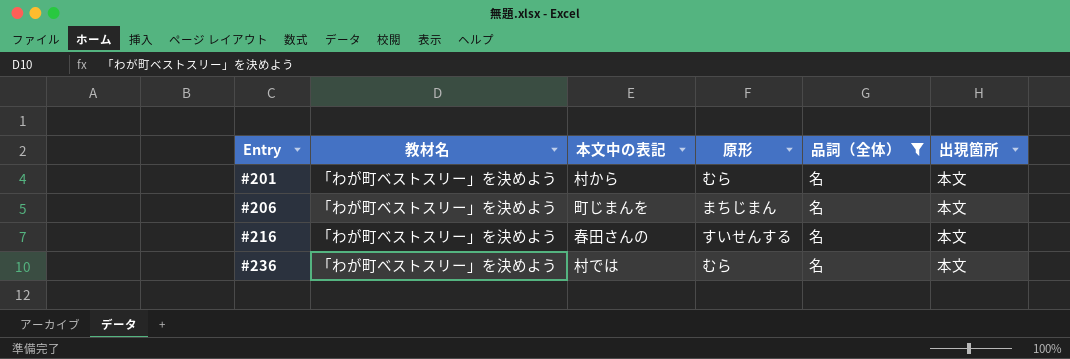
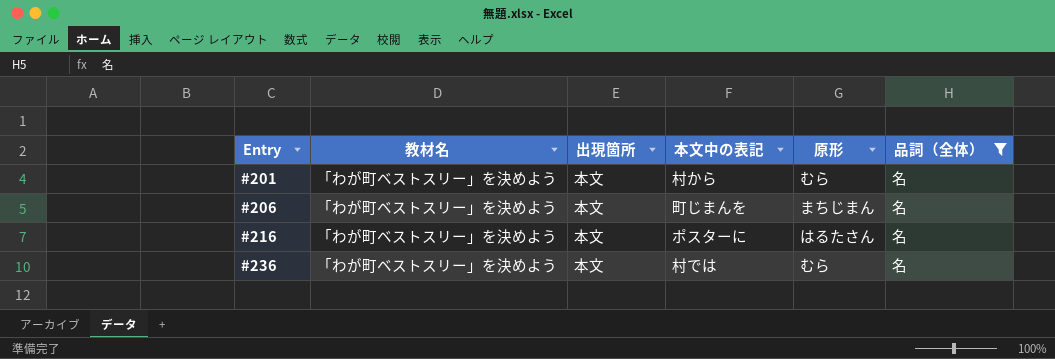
column 出現箇所 | position: 6 -> 3
#216 | 本文中の表記: 春田さんの -> ポスターに
#216 | 原形: すいせんする -> はるたさん

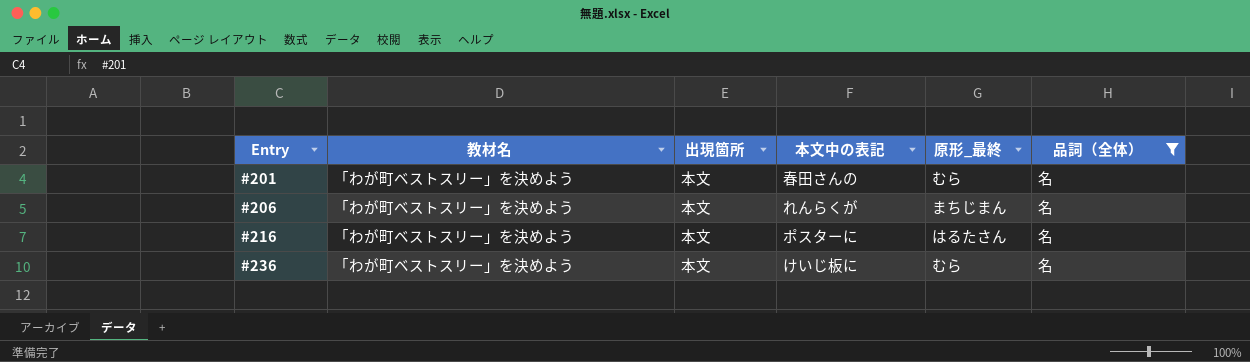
column name: 原形 -> 原形_最終
#201 | 本文中の表記: 村から -> 春田さんの
#206 | 本文中の表記: 町じまんを -> れんらくが
#236 | 本文中の表記: 村では -> けいじ板に

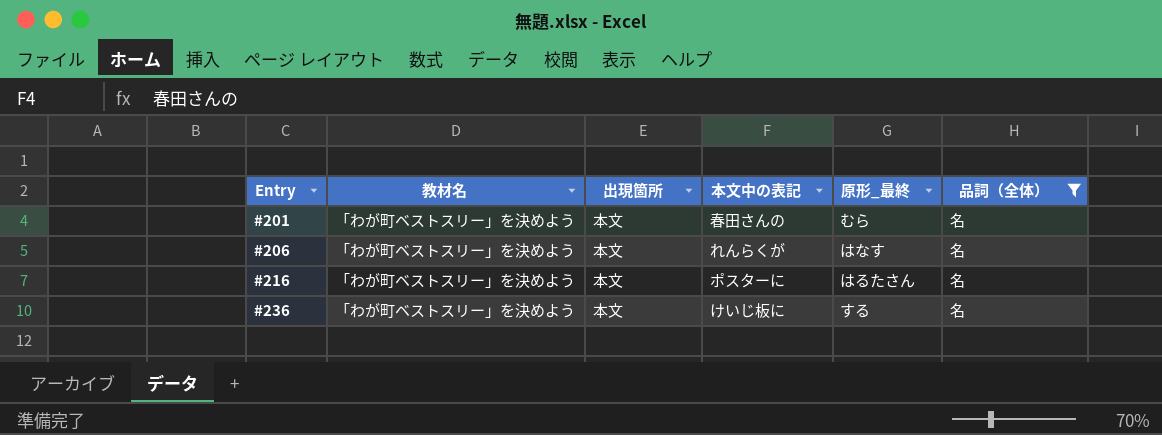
#206 | 原形_最終: まちじまん -> はなす
#236 | 原形_最終: むら -> する

